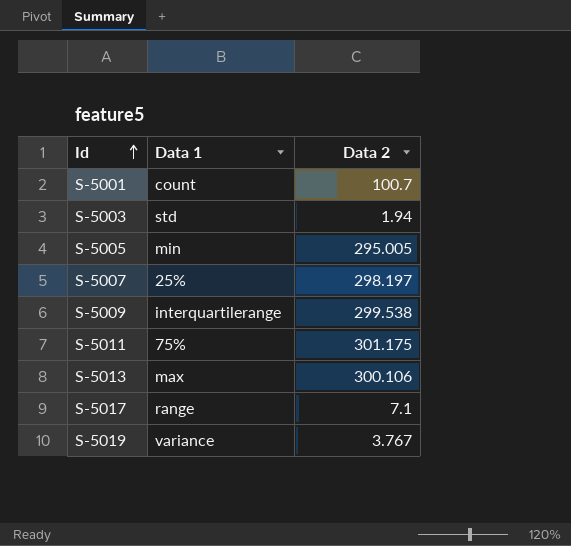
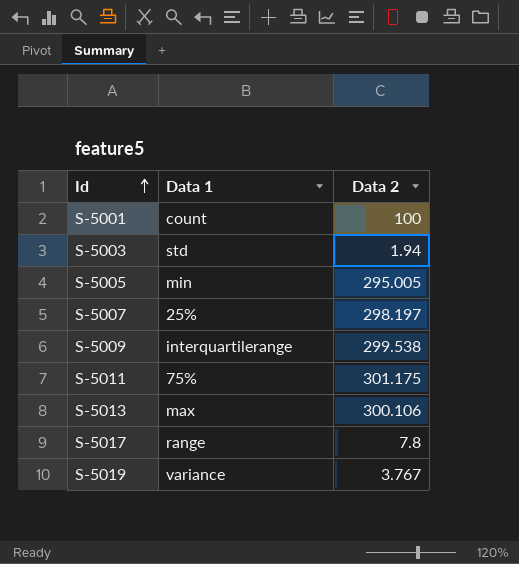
S-5001 | Data 2: 100.7 -> 100
S-5017 | Data 2: 7.1 -> 7.8

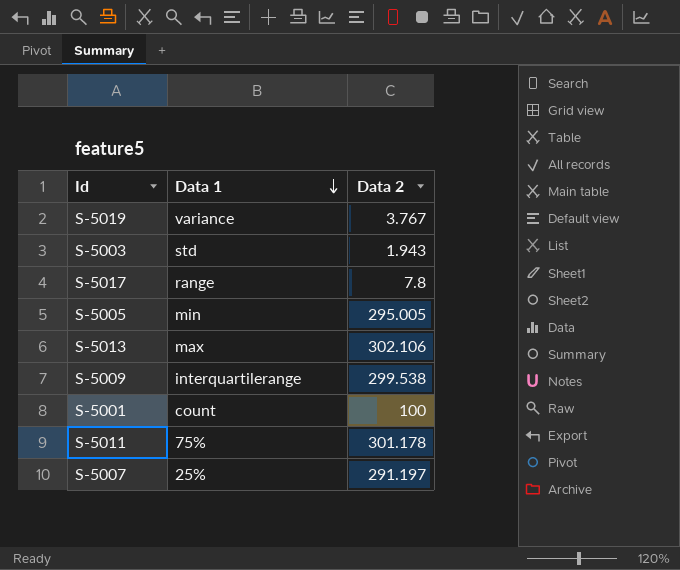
row order: Id ascending -> Data 1 descending
S-5003 | Data 2: 1.94 -> 1.943
S-5013 | Data 2: 300.106 -> 302.106
S-5011 | Data 2: 301.175 -> 301.178
S-5007 | Data 2: 298.197 -> 291.197

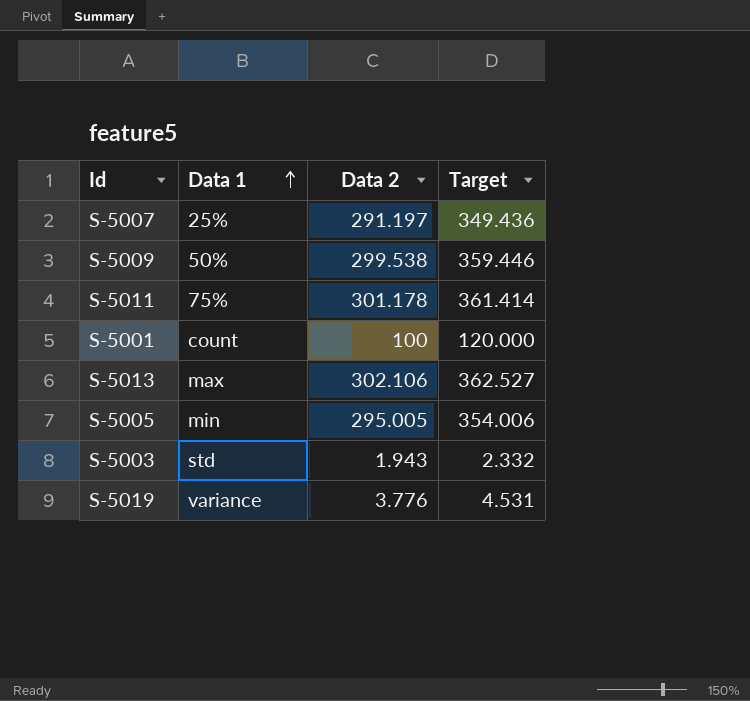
row order: Data 1 descending -> Data 1 ascending
column Target | formula: none -> [Data 2] * 1.2
row S-5017: range | 7.8 -> none
S-5009 | Data 1: interquartilerange -> 50%
S-5019 | Data 2: 3.767 -> 3.776

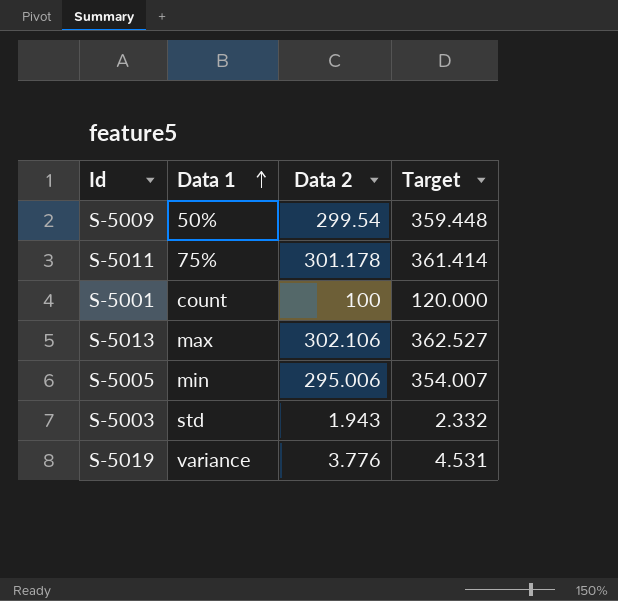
row S-5007: 25% | 291.197 | 349.436 -> none
S-5009 | Data 2: 299.538 -> 299.54
S-5009 | Target: 359.446 -> 359.448
S-5005 | Data 2: 295.005 -> 295.006
S-5005 | Target: 354.006 -> 354.007

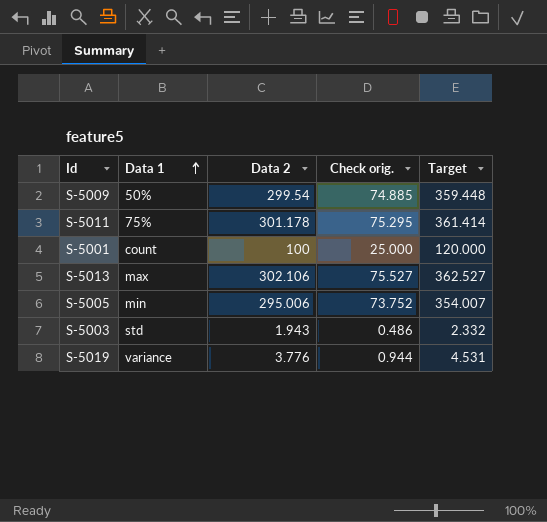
column Check orig. | formula: none -> [Data 2] * 0.25

